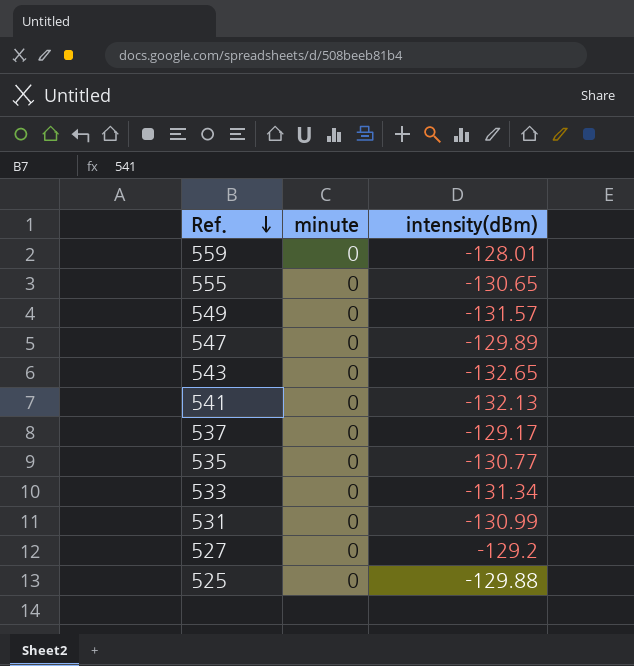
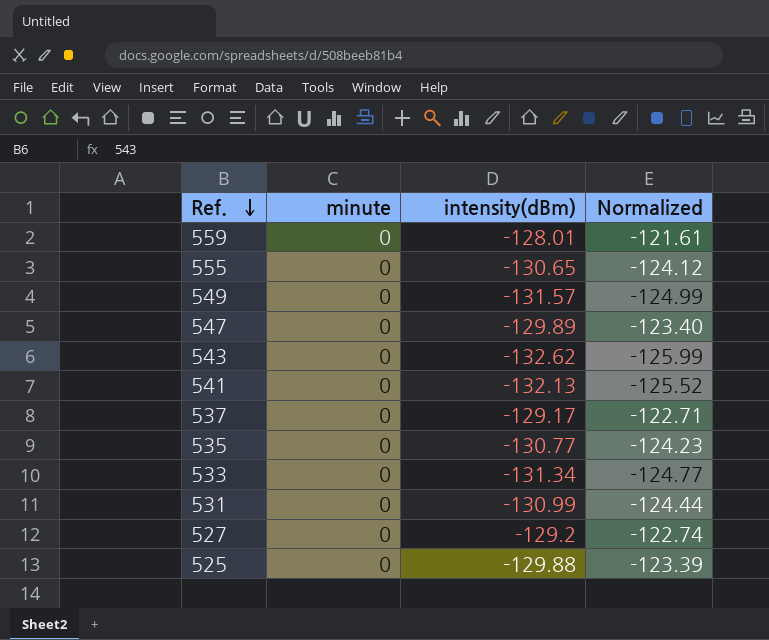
column Normalized | formula: none -> [intensity(dBm)] * 0.95
543 | intensity(dBm): -132.65 -> -132.62

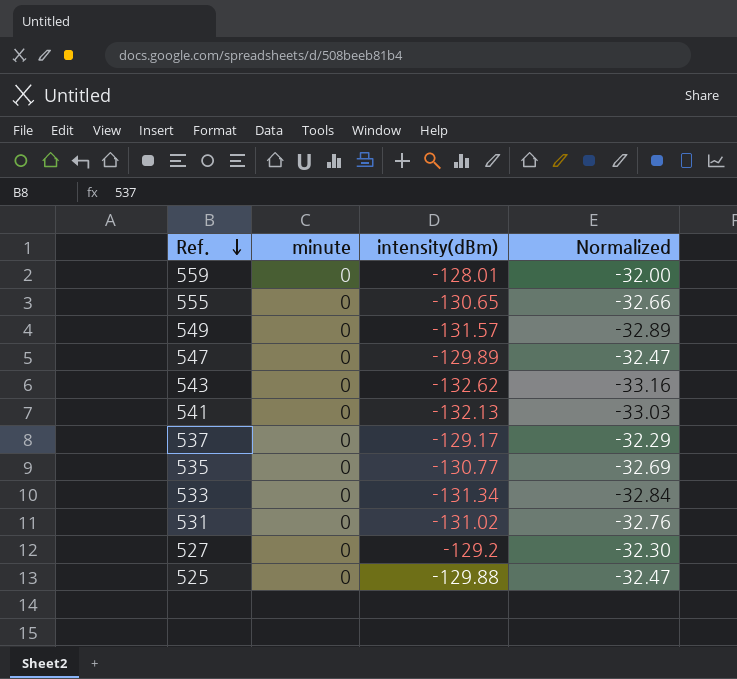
column Normalized | formula: [intensity(dBm)] * 0.95 -> [intensity(dBm)] * 0.25
531 | intensity(dBm): -130.99 -> -131.02

